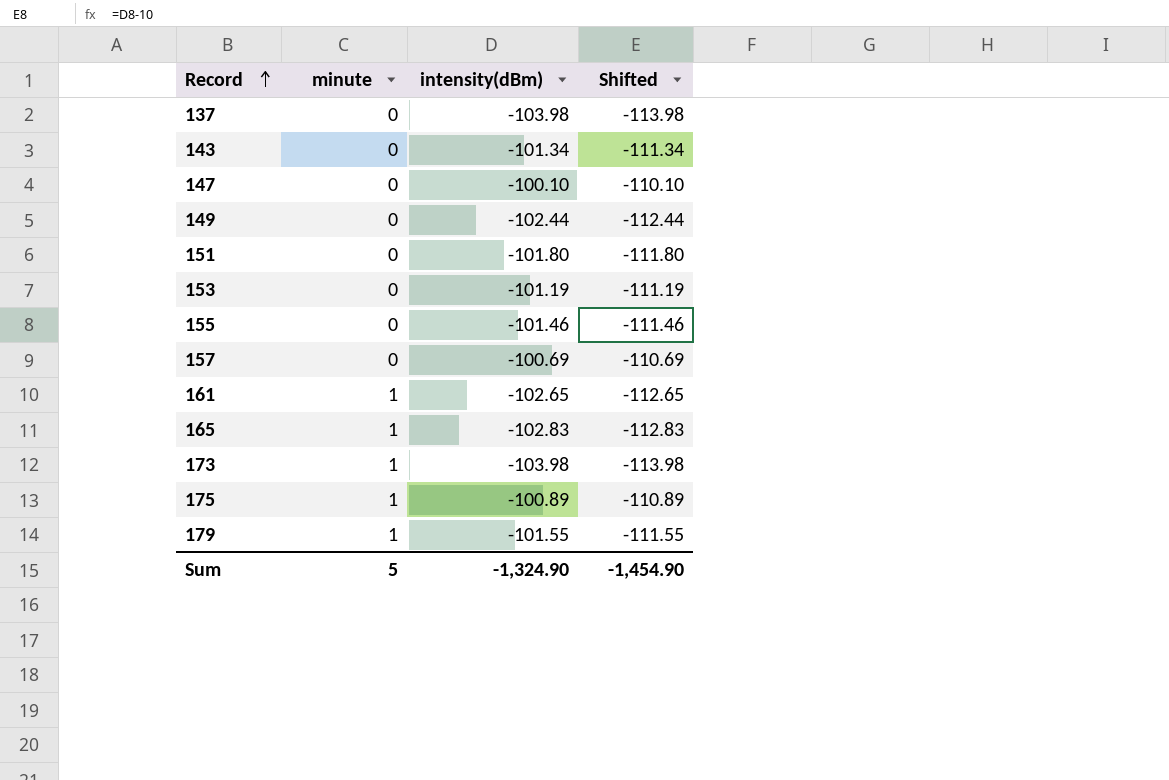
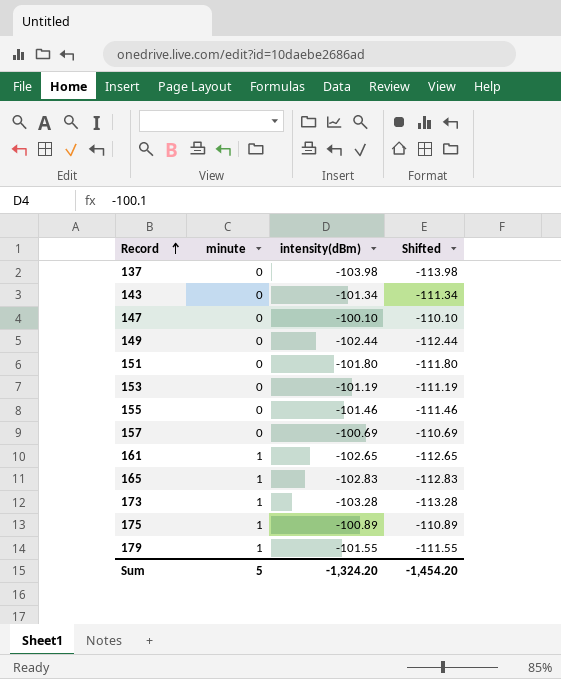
173 | intensity(dBm): -103.98 -> -103.28
173 | Shifted: -113.98 -> -113.28
Sum | intensity(dBm): -1,324.90 -> -1,324.20
Sum | Shifted: -1,454.90 -> -1,454.20

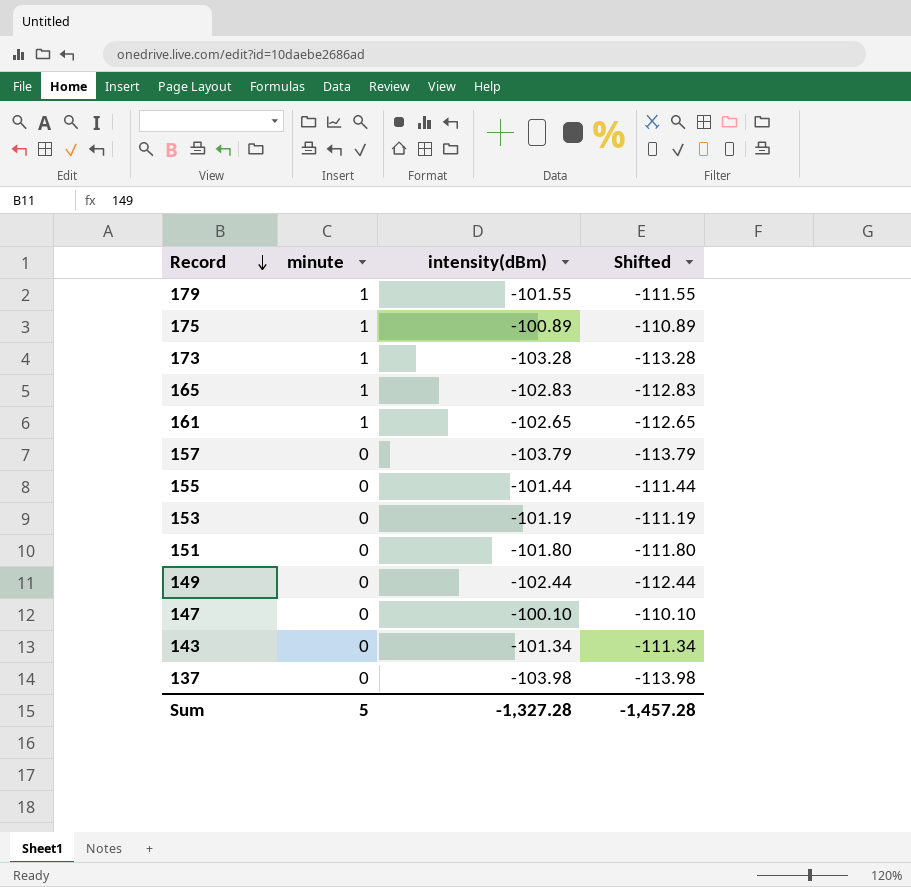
row order: Record ascending -> Record descending
157 | intensity(dBm): -100.69 -> -103.79
157 | Shifted: -110.69 -> -113.79
155 | intensity(dBm): -101.46 -> -101.44
155 | Shifted: -111.46 -> -111.44
Sum | intensity(dBm): -1,324.20 -> -1,327.28
Sum | Shifted: -1,454.20 -> -1,457.28

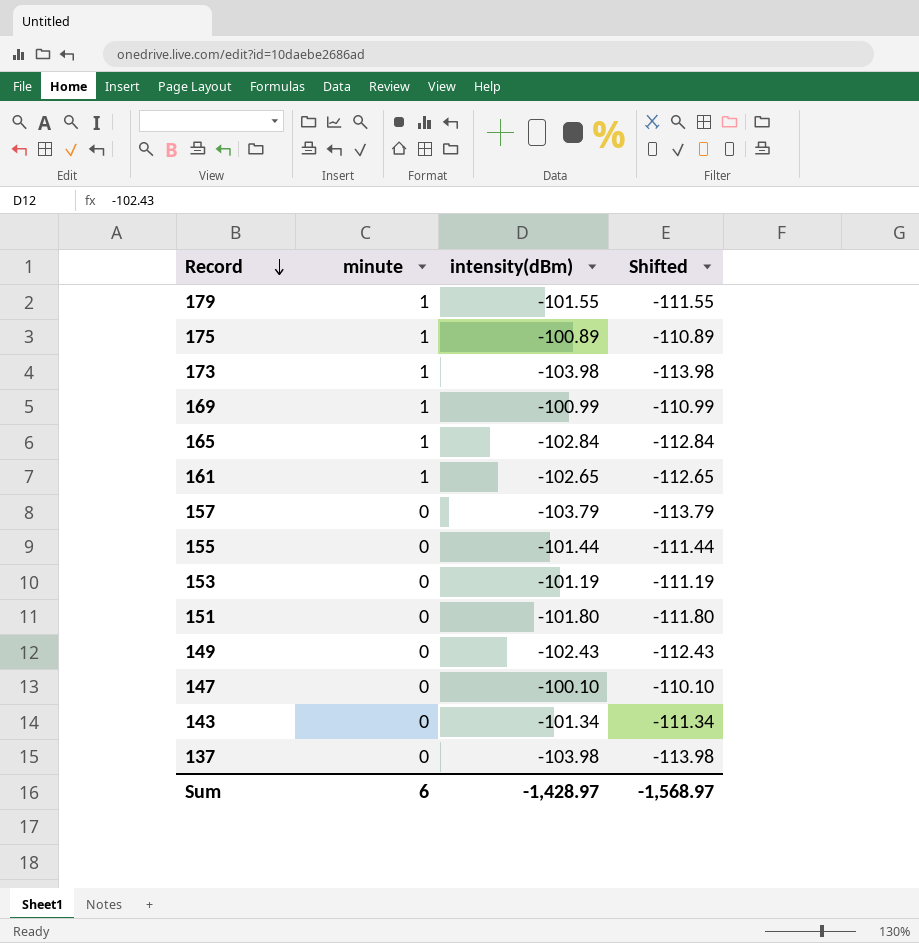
173 | intensity(dBm): -103.28 -> -103.98
173 | Shifted: -113.28 -> -113.98
row 169: none -> 1 | -100.99 | -110.99
165 | intensity(dBm): -102.83 -> -102.84
165 | Shifted: -112.83 -> -112.84
149 | intensity(dBm): -102.44 -> -102.43
149 | Shifted: -112.44 -> -112.43
Sum | minute: 5 -> 6
Sum | intensity(dBm): -1,327.28 -> -1,428.97
Sum | Shifted: -1,457.28 -> -1,568.97

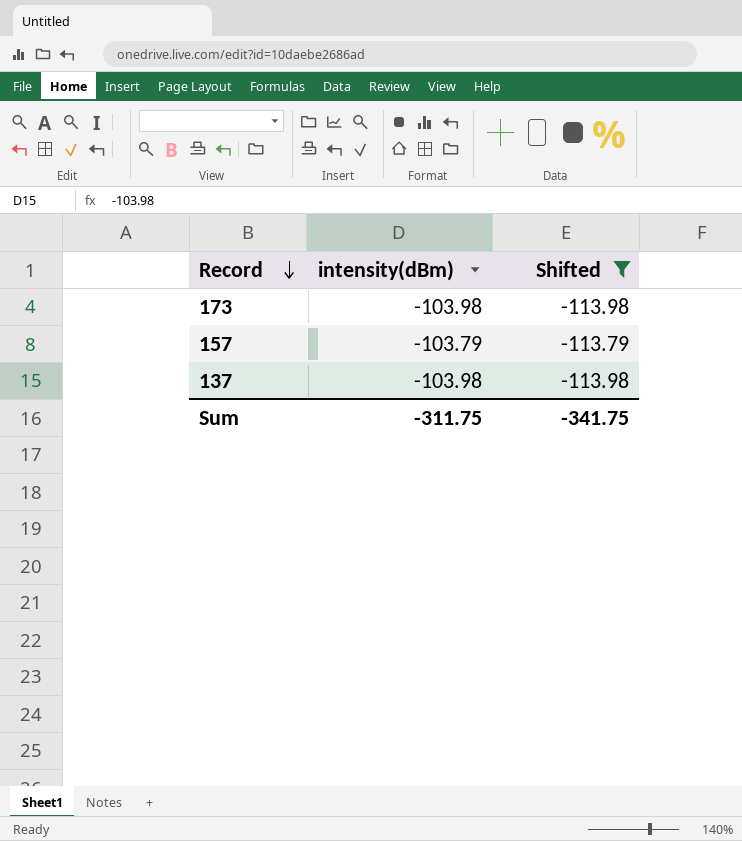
filter: none -> Shifted <= -113.79
column minute | position: 2 -> none
Sum | intensity(dBm): -1,428.97 -> -311.75
Sum | Shifted: -1,568.97 -> -341.75

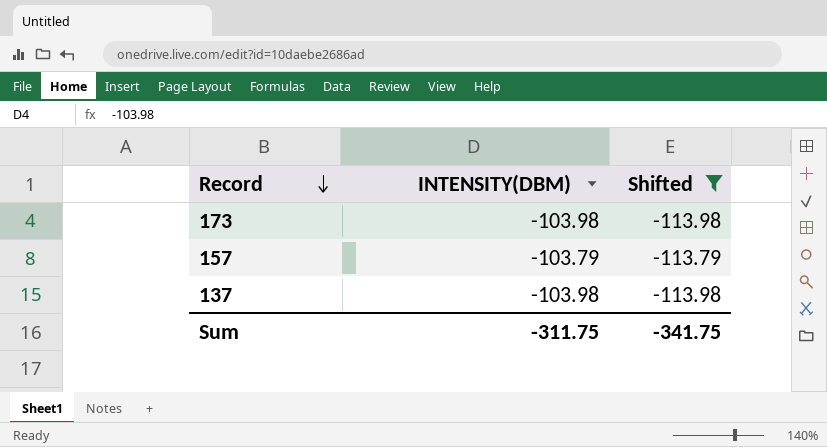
column name: intensity(dBm) -> INTENSITY(DBM)

